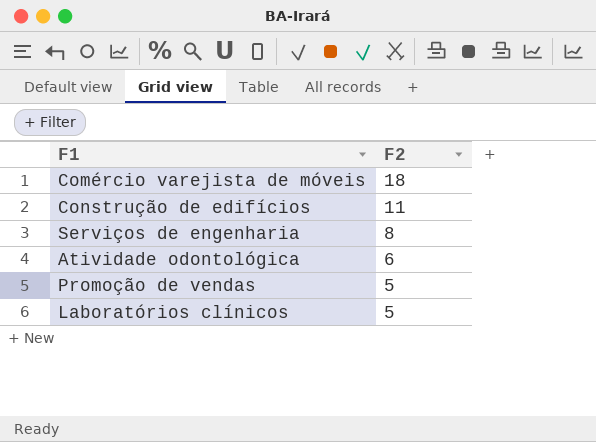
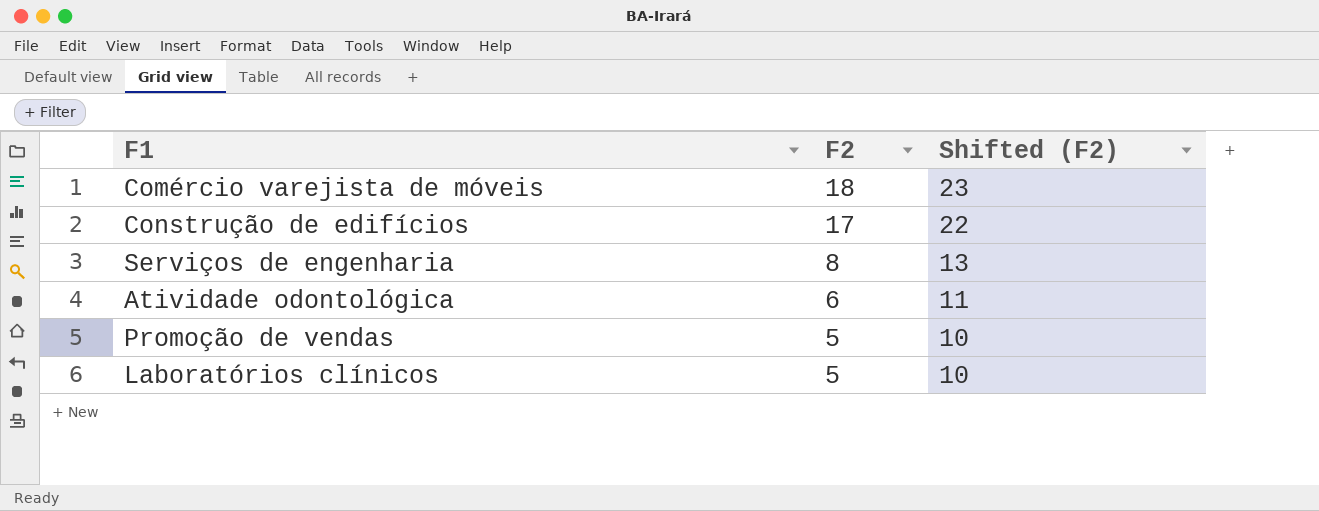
column Shifted (F2) | formula: none -> [F2] + 5
Construção de edifícios | F2: 11 -> 17

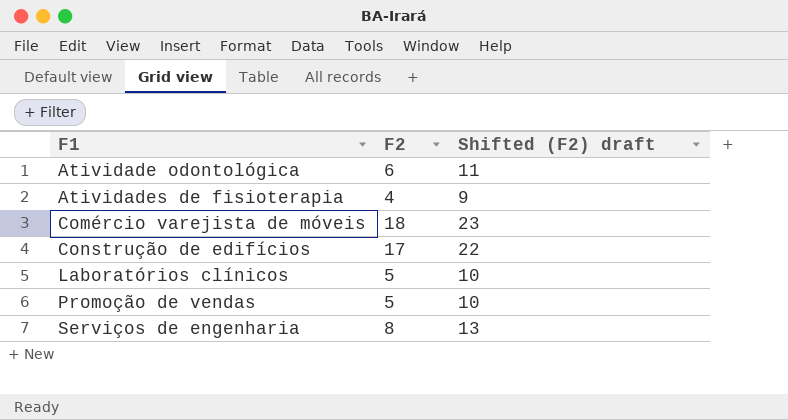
row order: F2 descending -> F1 ascending
column name: Shifted (F2) -> Shifted (F2) draft
row Atividades de fisioterapia: none -> 4 | 9

